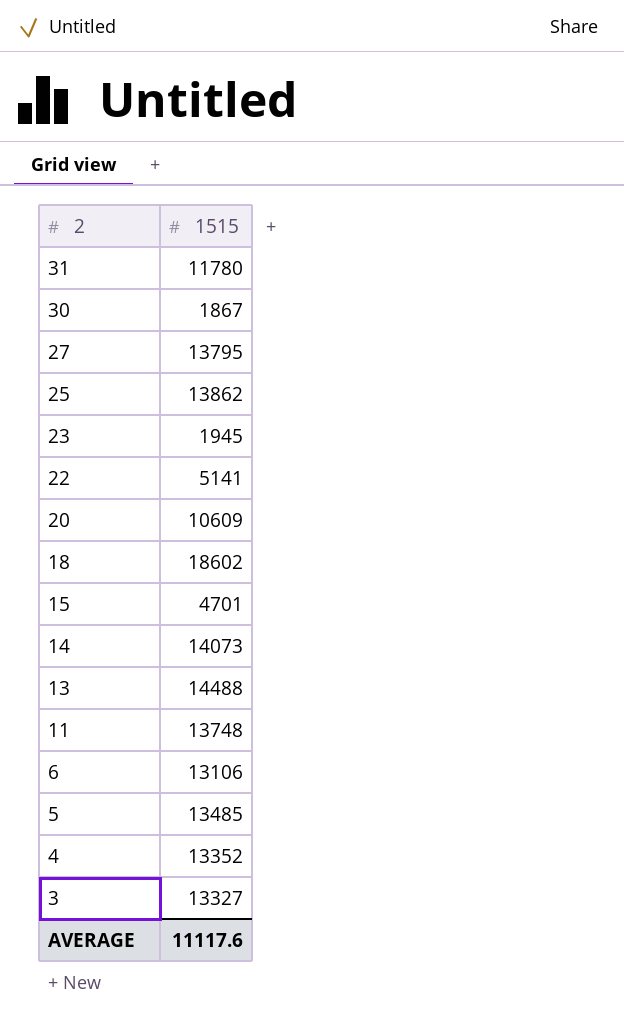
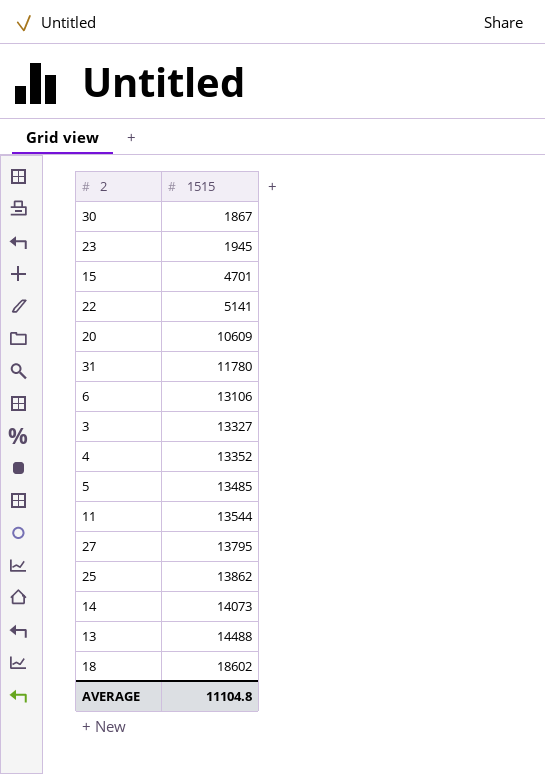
row order: 2 descending -> 1515 ascending
11 | 1515: 13748 -> 13544
AVERAGE | 1515: 11117.6 -> 11104.8

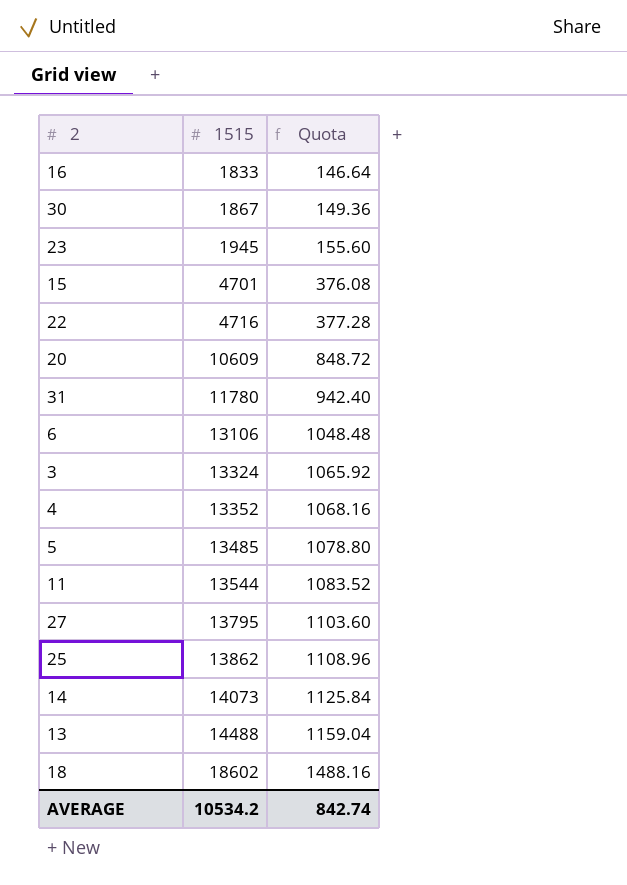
column Quota | formula: none -> [1515] * 0.08
row 16: none -> 1833 | 146.64
22 | 1515: 5141 -> 4716
3 | 1515: 13327 -> 13324
AVERAGE | 1515: 11104.8 -> 10534.2

